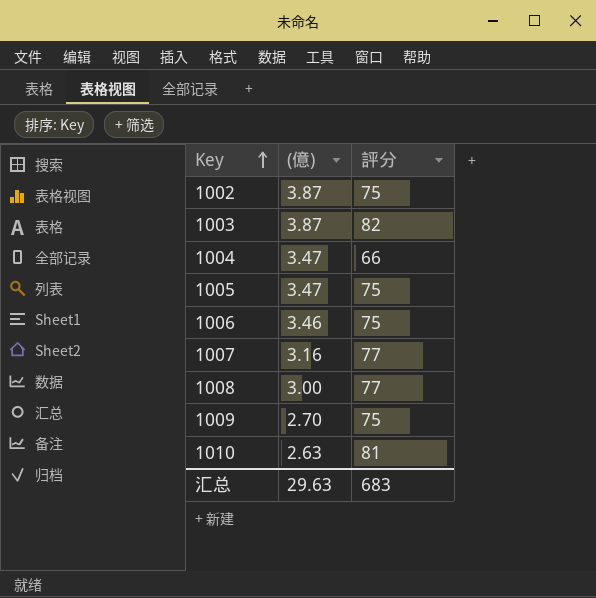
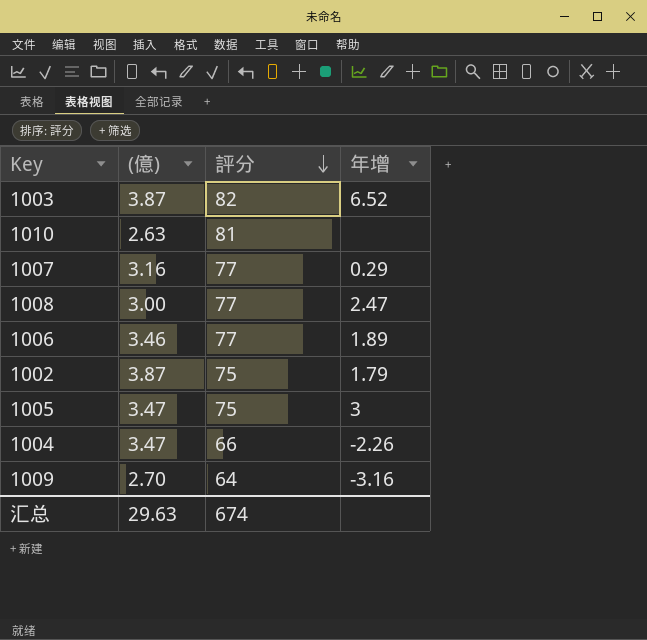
row order: Key ascending -> 評分 descending
column 年增 | position: none -> 4
1006 | 評分: 75 -> 77
1009 | 評分: 75 -> 64
汇总 | 評分: 683 -> 674

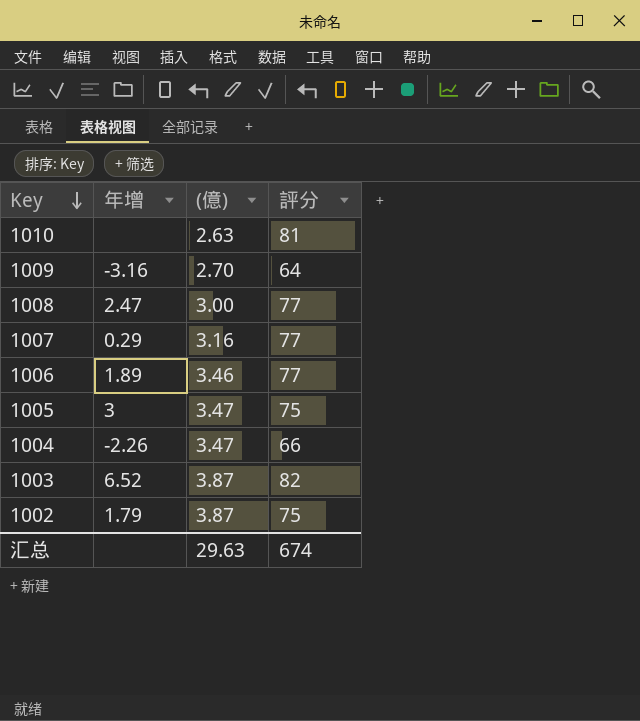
row order: 評分 descending -> Key descending
column 年增 | position: 4 -> 2

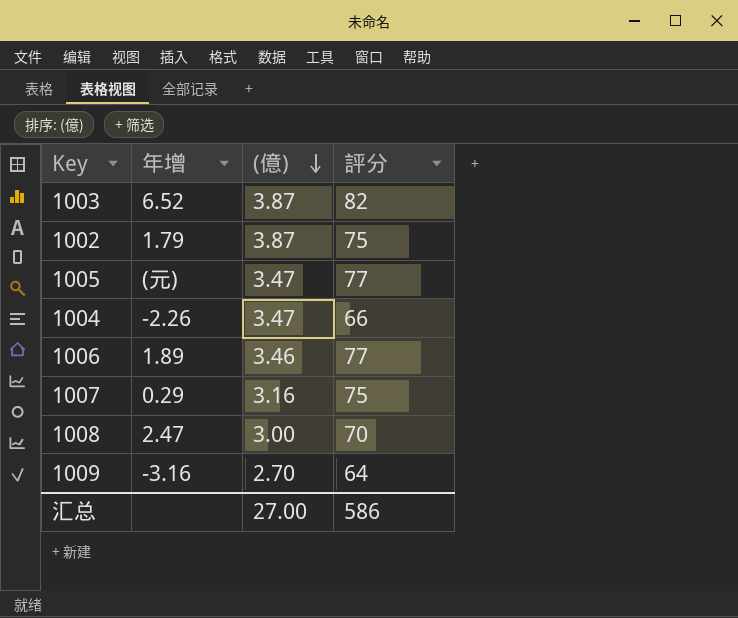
row order: Key descending -> (億) descending
row 1010: none | 2.63 | 81 -> none
1005 | 年增: 3 -> (元)
1005 | 評分: 75 -> 77
1007 | 評分: 77 -> 75
1008 | 評分: 77 -> 70
汇总 | (億): 29.63 -> 27.00
汇总 | 評分: 674 -> 586

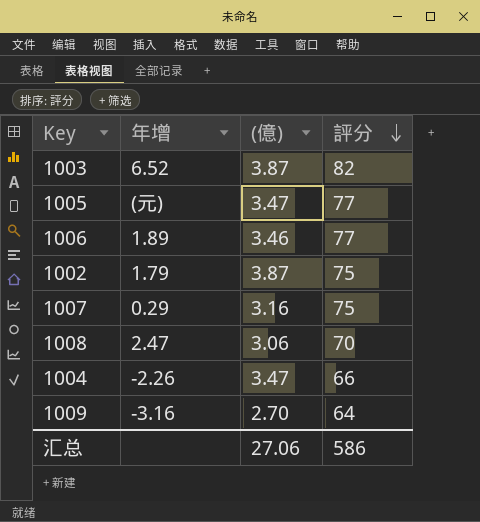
row order: (億) descending -> 評分 descending
1008 | (億): 3.00 -> 3.06
汇总 | (億): 27.00 -> 27.06

